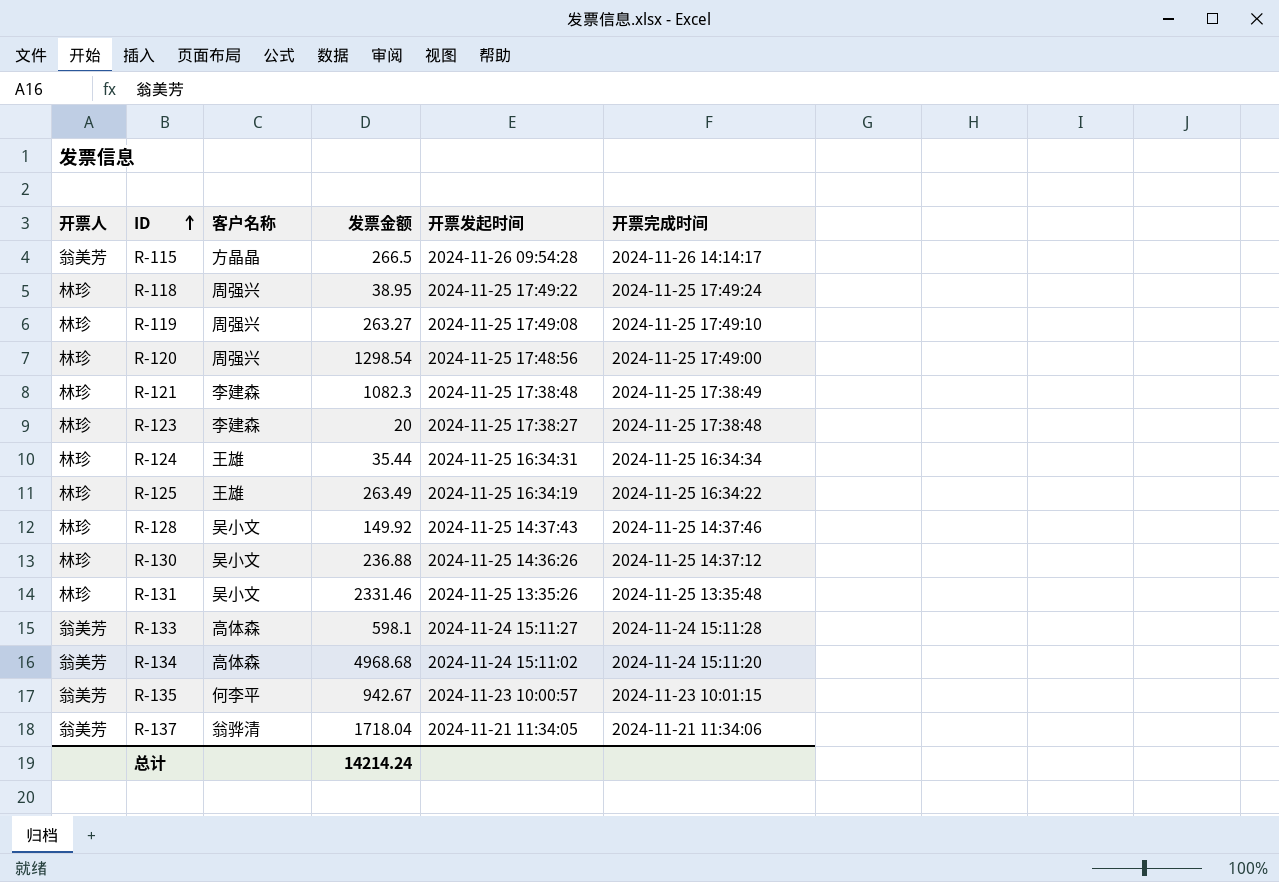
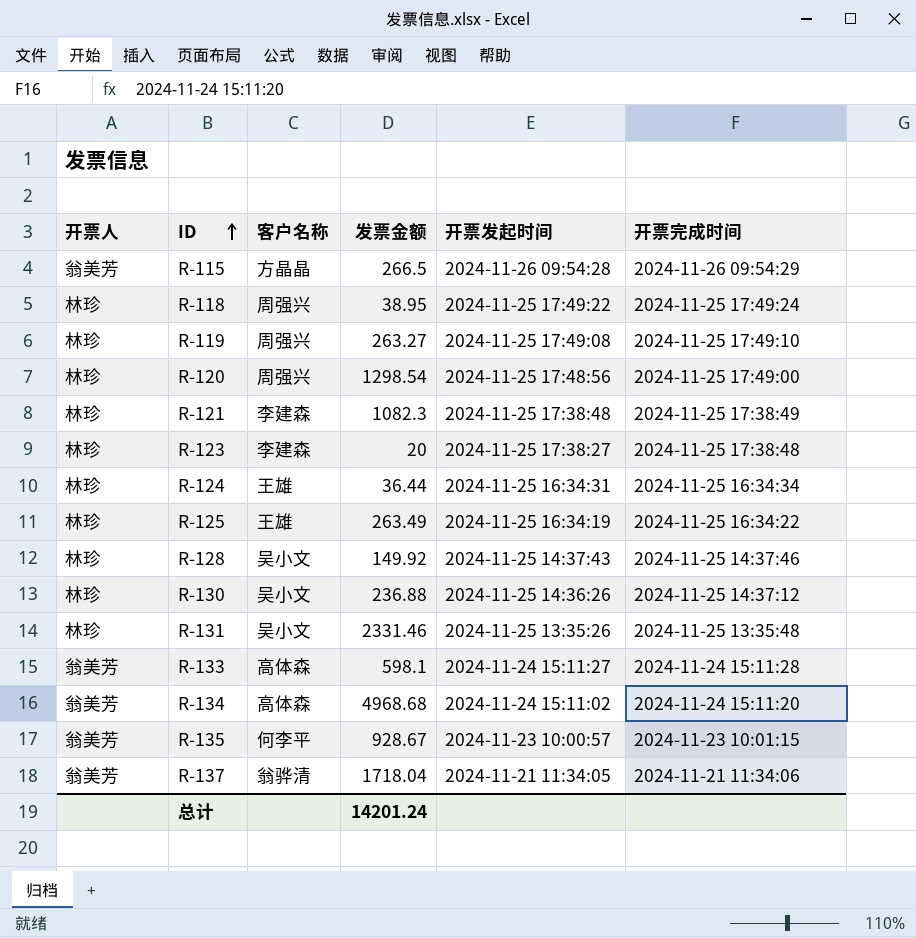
R-115 | 开票完成时间: 2024-11-26 14:14:17 -> 2024-11-26 09:54:29
R-124 | 发票金额: 35.44 -> 36.44
R-135 | 发票金额: 942.67 -> 928.67
总计 | 发票金额: 14214.24 -> 14201.24

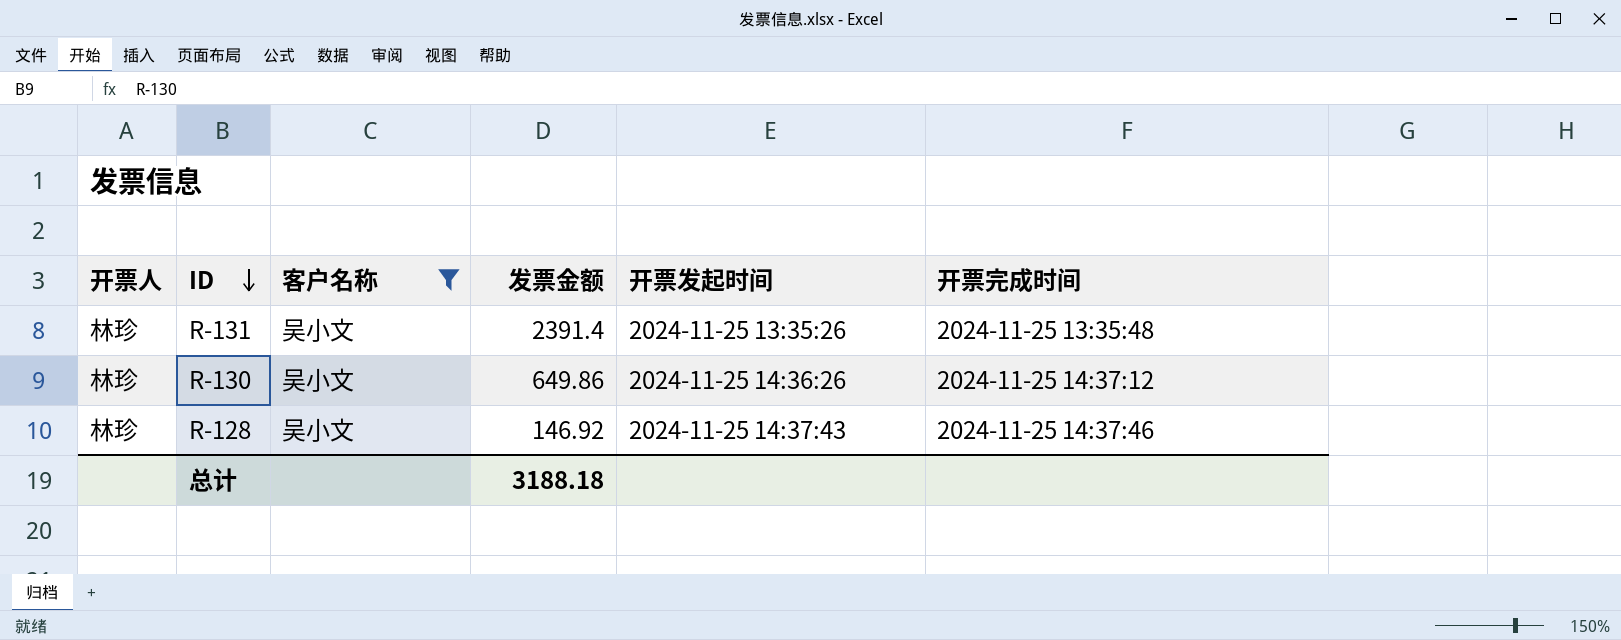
filter: none -> 客户名称 = 吴小文
row order: ID ascending -> ID descending
R-131 | 发票金额: 2331.46 -> 2391.4
R-130 | 发票金额: 236.88 -> 649.86
R-128 | 发票金额: 149.92 -> 146.92
总计 | 发票金额: 14201.24 -> 3188.18

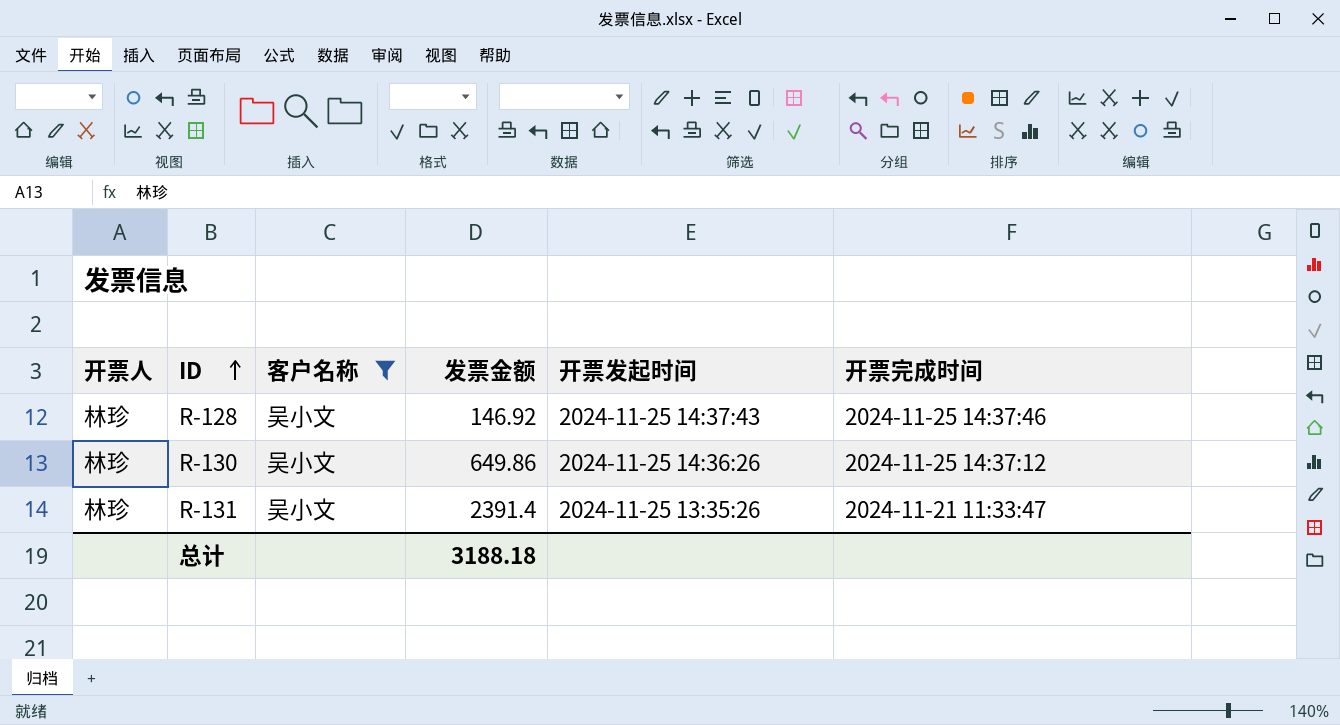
row order: ID descending -> ID ascending
R-131 | 开票完成时间: 2024-11-25 13:35:48 -> 2024-11-21 11:33:47

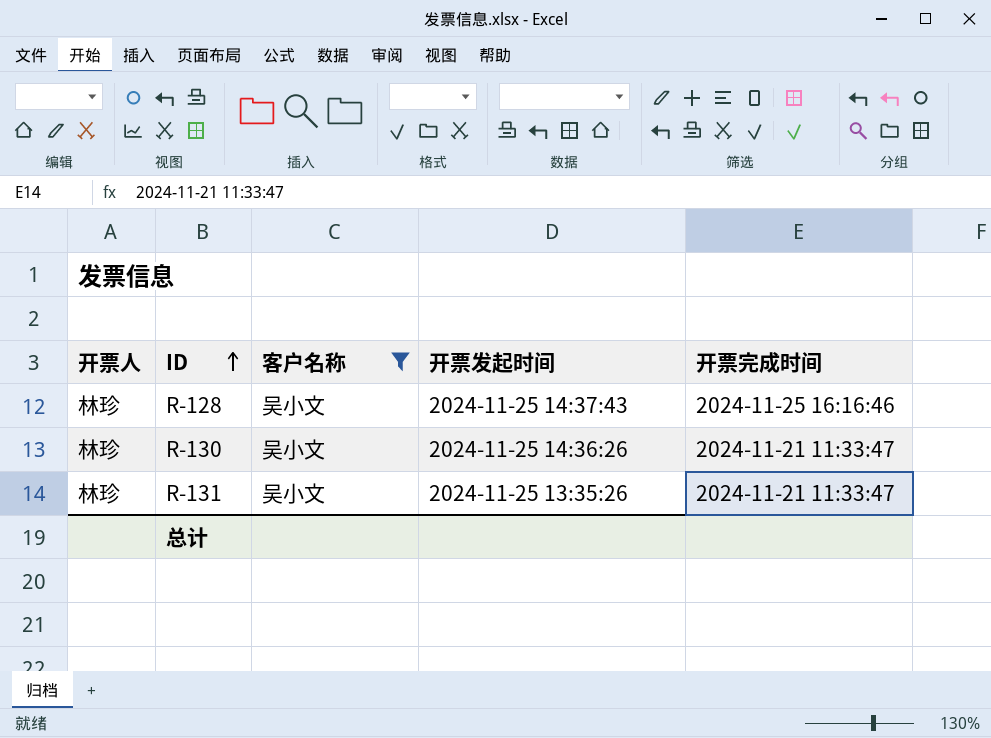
column 发票金额 | position: 4 -> none
R-128 | 开票完成时间: 2024-11-25 14:37:46 -> 2024-11-25 16:16:46
R-130 | 开票完成时间: 2024-11-25 14:37:12 -> 2024-11-21 11:33:47

